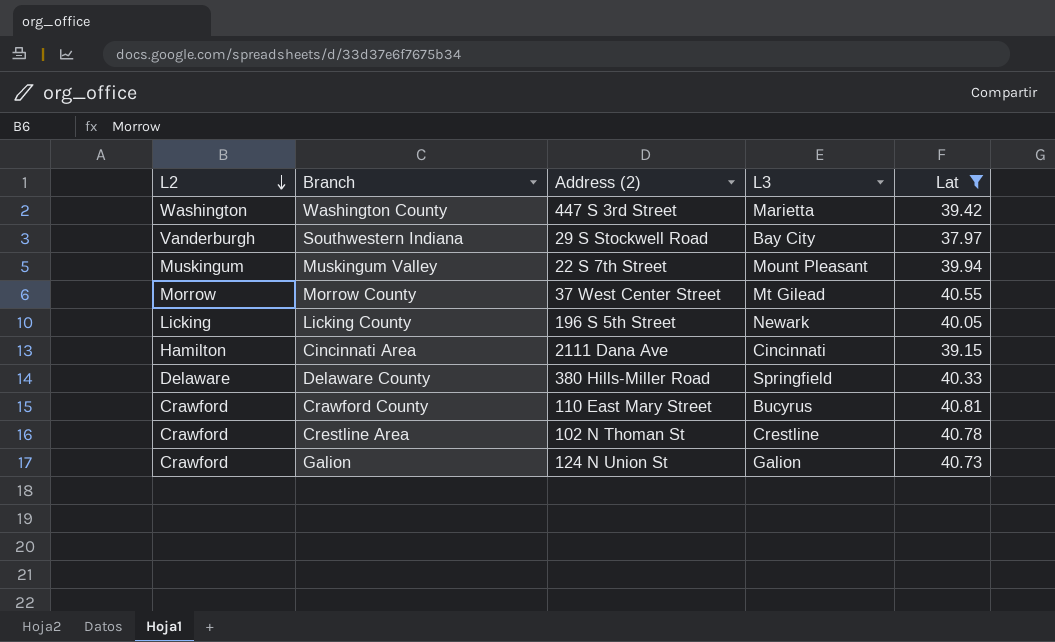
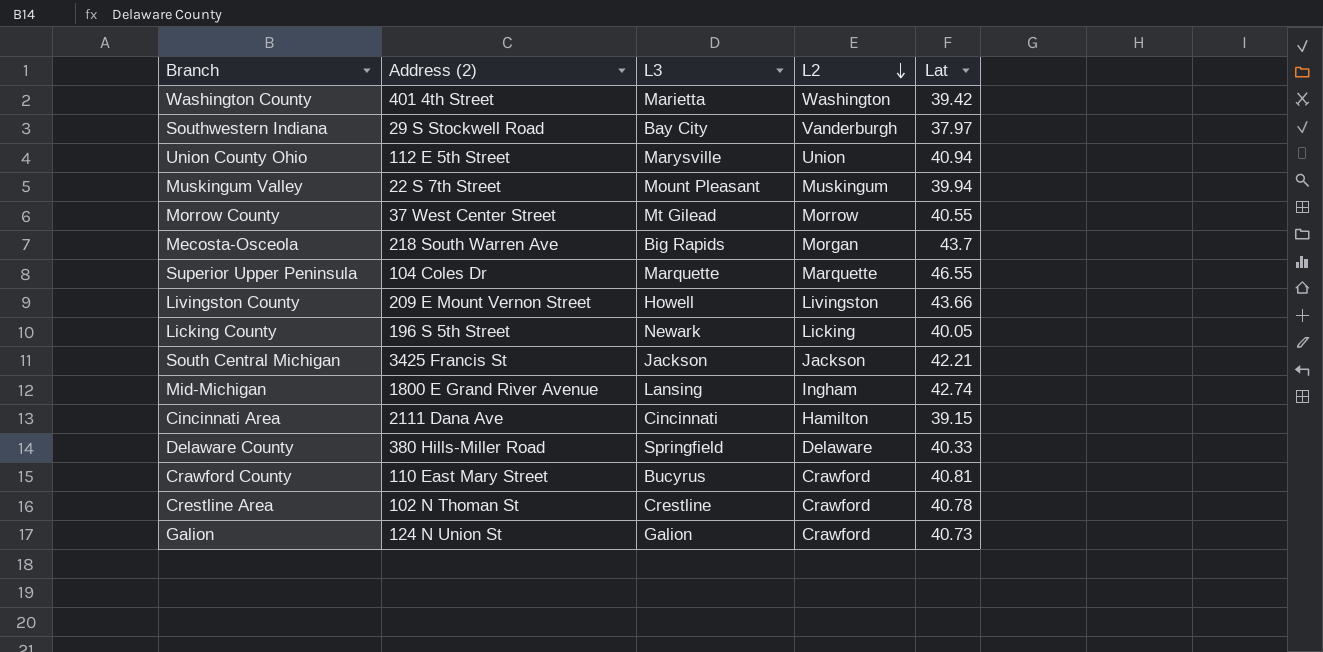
filter: Lat <= 40.81 -> none
column L2 | position: 1 -> 4
Washington County | Address (2): 447 S 3rd Street -> 401 4th Street

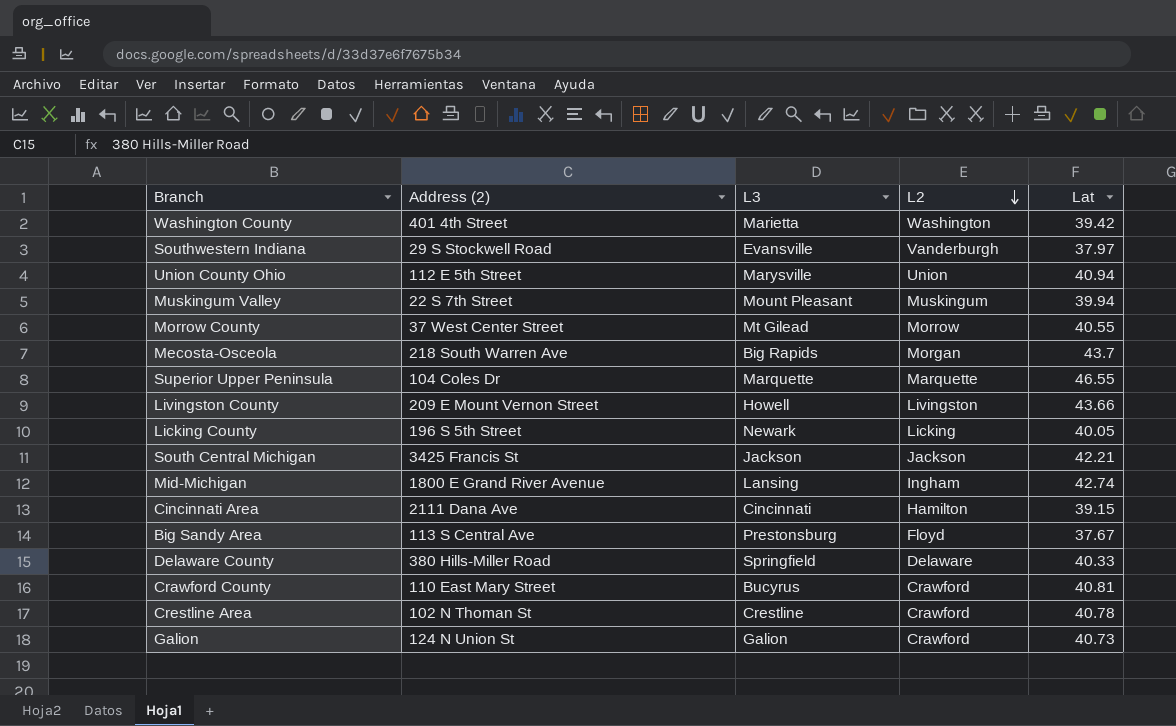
Southwestern Indiana | L3: Bay City -> Evansville
row Big Sandy Area: none -> 113 S Central Ave | Prestonsburg | Floyd | 37.67

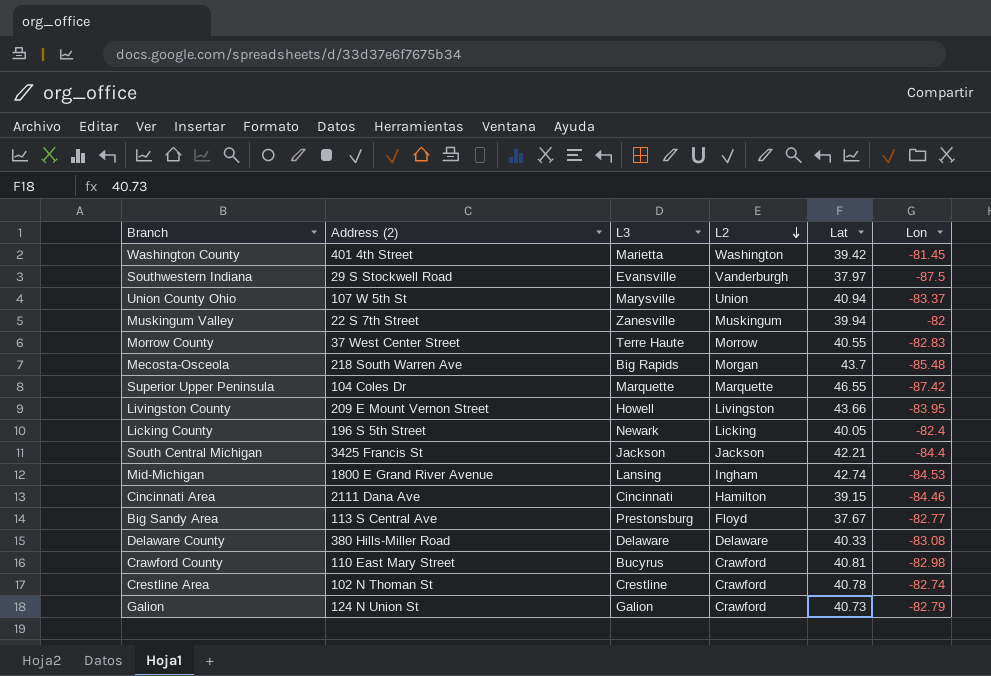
column Lon | position: none -> 6
Union County Ohio | Address (2): 112 E 5th Street -> 107 W 5th St
Muskingum Valley | L3: Mount Pleasant -> Zanesville
Morrow County | L3: Mt Gilead -> Terre Haute
Delaware County | L3: Springfield -> Delaware

